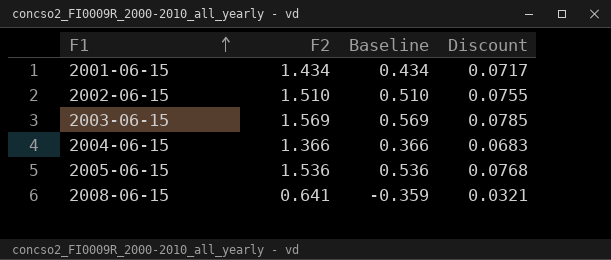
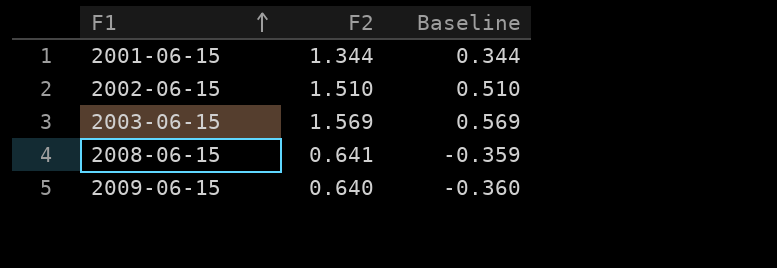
column Discount | formula: [F2] * 0.05 -> none
row 2004-06-15: 1.366 | 0.366 | 0.0683 -> none
row 2005-06-15: 1.536 | 0.536 | 0.0768 -> none
2001-06-15 | F2: 1.434 -> 1.344
2001-06-15 | Baseline: 0.434 -> 0.344
row 2009-06-15: none -> 0.640 | -0.360

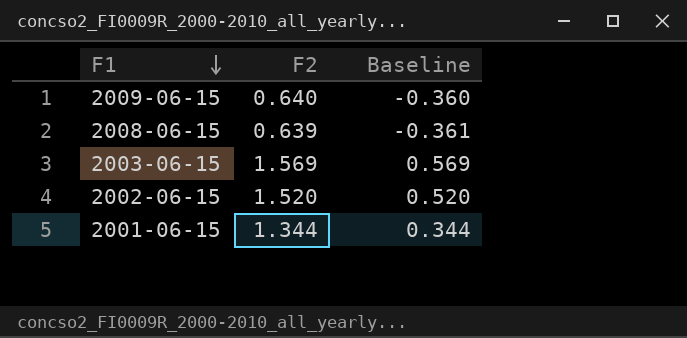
row order: F1 ascending -> F1 descending
2008-06-15 | F2: 0.641 -> 0.639
2008-06-15 | Baseline: -0.359 -> -0.361
2002-06-15 | F2: 1.510 -> 1.520
2002-06-15 | Baseline: 0.510 -> 0.520

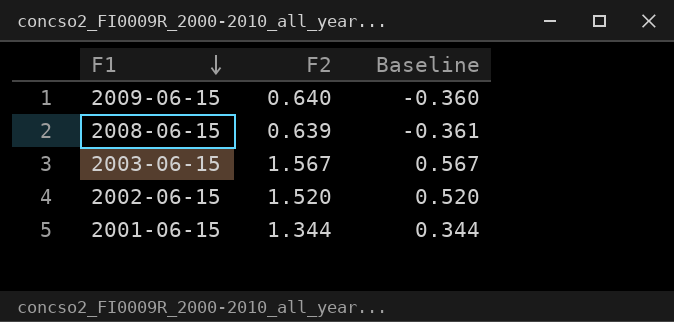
2003-06-15 | F2: 1.569 -> 1.567
2003-06-15 | Baseline: 0.569 -> 0.567

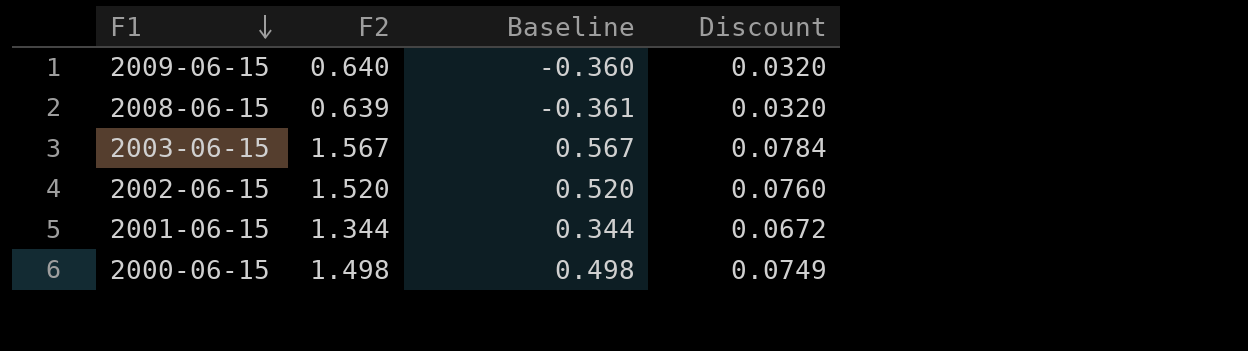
column Discount | formula: none -> [F2] * 0.05
row 2000-06-15: none -> 1.498 | 0.498 | 0.0749

